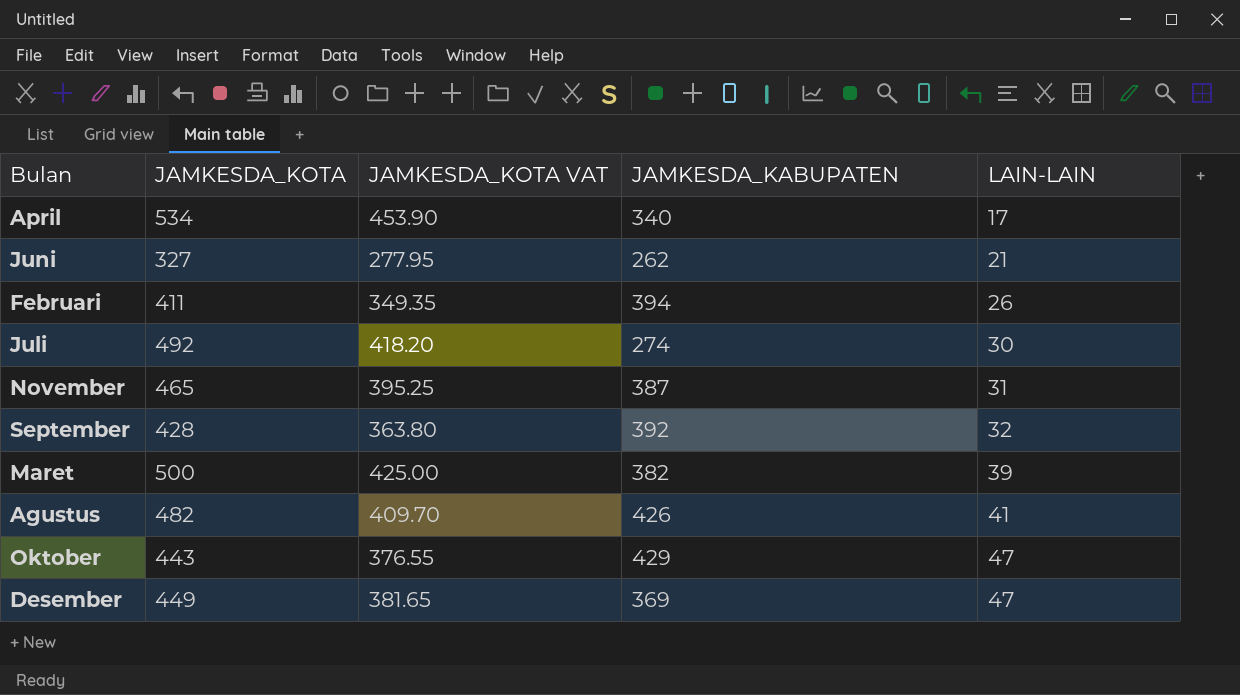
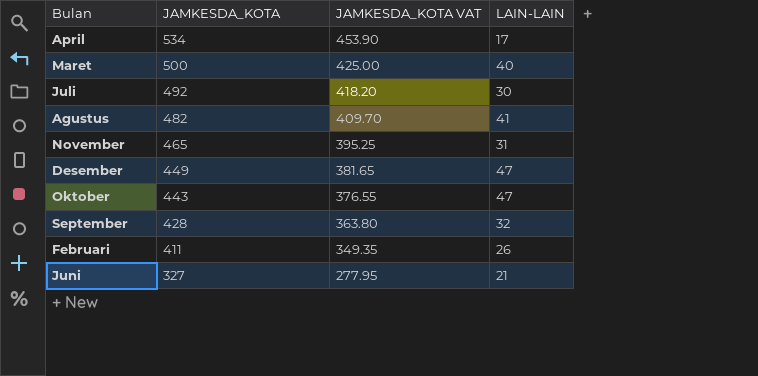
row order: LAIN-LAIN ascending -> JAMKESDA_KOTA descending
column JAMKESDA_KABUPATEN | position: 4 -> none
Maret | LAIN-LAIN: 39 -> 40

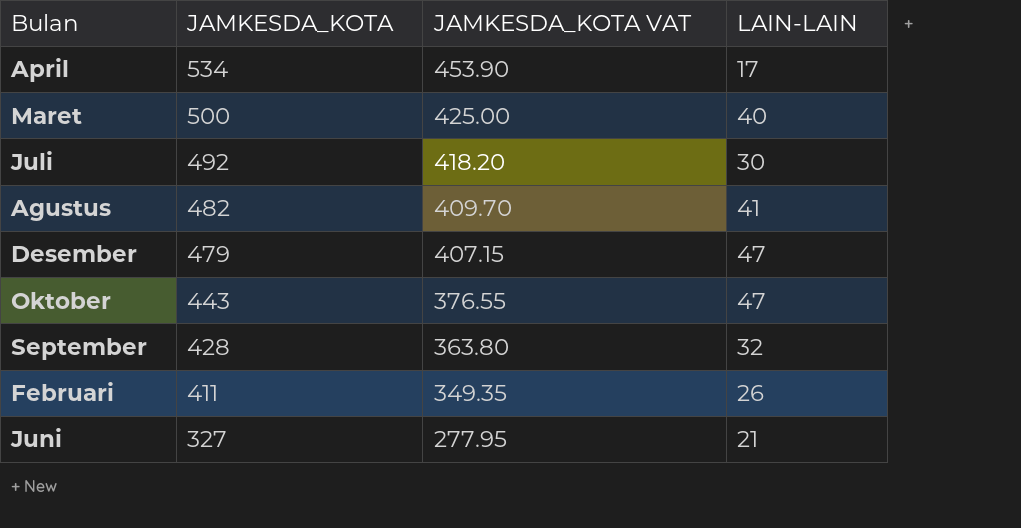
row November: 465 | 395.25 | 31 -> none
Desember | JAMKESDA_KOTA: 449 -> 479
Desember | JAMKESDA_KOTA VAT: 381.65 -> 407.15

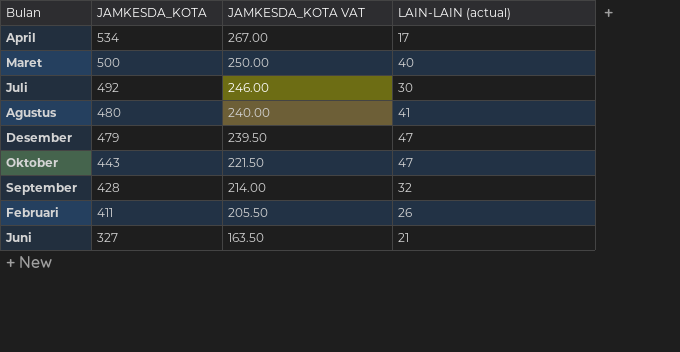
column JAMKESDA_KOTA VAT | formula: [JAMKESDA_KOTA] * 0.85 -> [JAMKESDA_KOTA] * 0.5
column name: LAIN-LAIN -> LAIN-LAIN (actual)
Agustus | JAMKESDA_KOTA: 482 -> 480

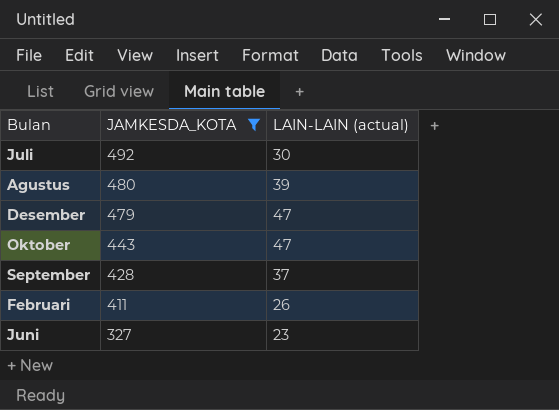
filter: none -> JAMKESDA_KOTA <= 492
column JAMKESDA_KOTA VAT | formula: [JAMKESDA_KOTA] * 0.5 -> none
Agustus | LAIN-LAIN (actual): 41 -> 39
September | LAIN-LAIN (actual): 32 -> 37
Juni | LAIN-LAIN (actual): 21 -> 23

